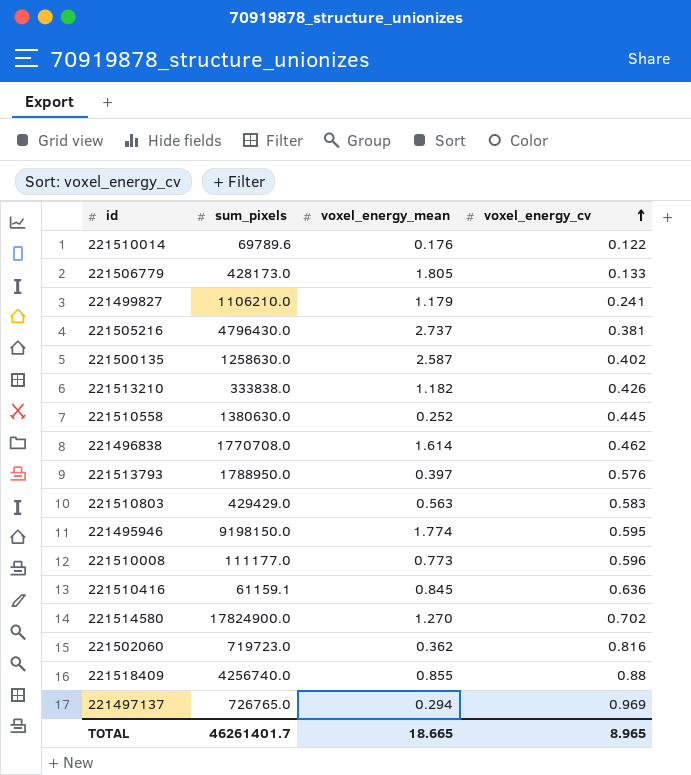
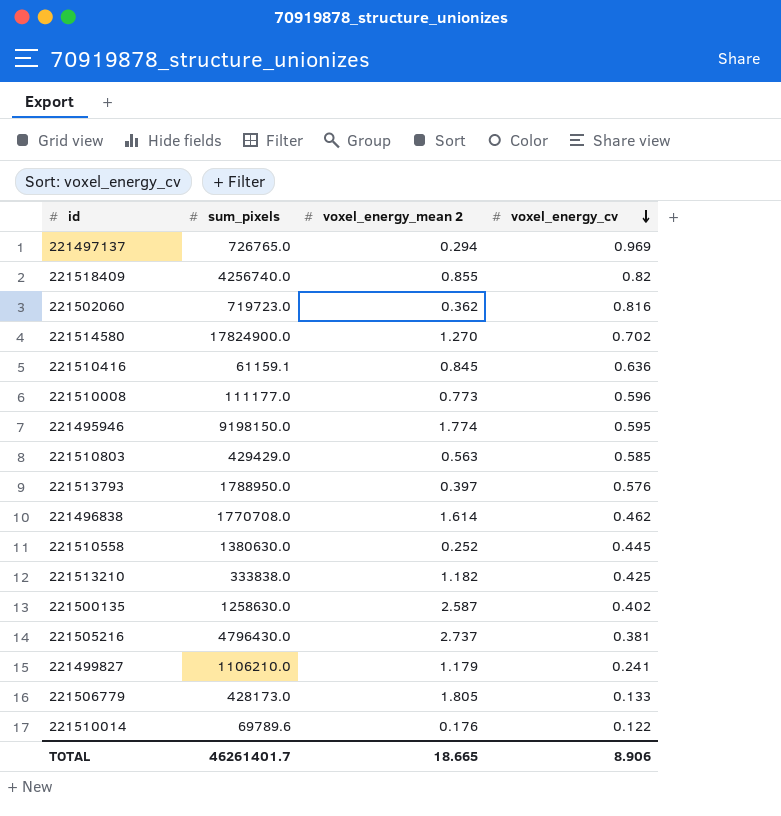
row order: voxel_energy_cv ascending -> voxel_energy_cv descending
column name: voxel_energy_mean -> voxel_energy_mean 2
221518409 | voxel_energy_cv: 0.88 -> 0.82
221510803 | voxel_energy_cv: 0.583 -> 0.585
221513210 | voxel_energy_cv: 0.426 -> 0.425
TOTAL | voxel_energy_cv: 8.965 -> 8.906

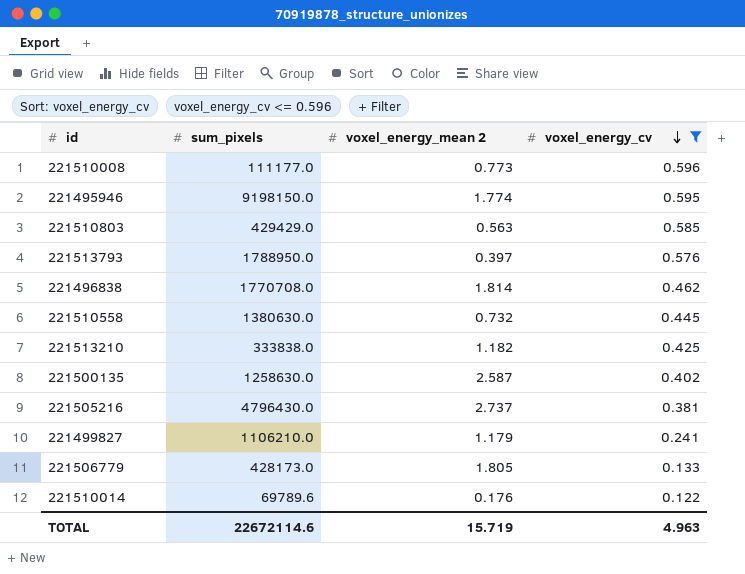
filter: none -> voxel_energy_cv <= 0.596
221496838 | voxel_energy_mean 2: 1.614 -> 1.814
221510558 | voxel_energy_mean 2: 0.252 -> 0.732
TOTAL | sum_pixels: 46261401.7 -> 22672114.6
TOTAL | voxel_energy_mean 2: 18.665 -> 15.719
TOTAL | voxel_energy_cv: 8.906 -> 4.963

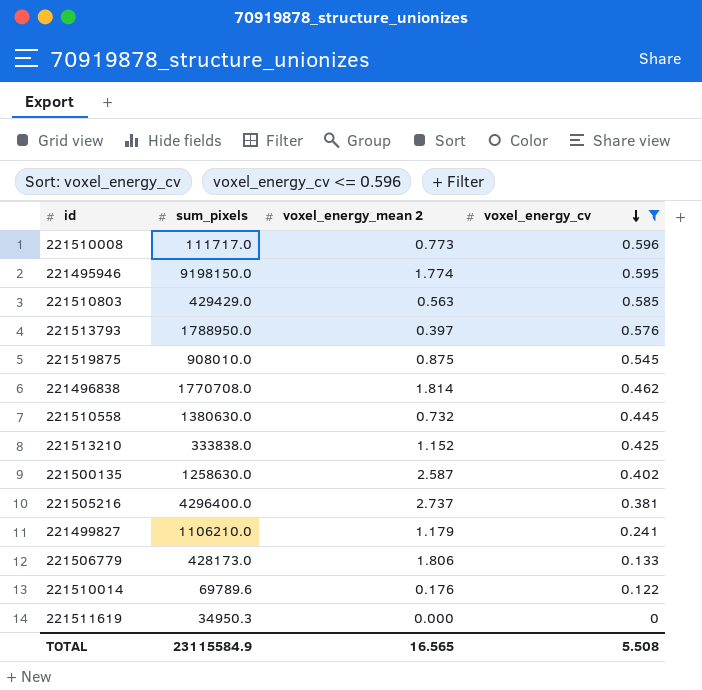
221510008 | sum_pixels: 111177.0 -> 111717.0
row 221519875: none -> 908010.0 | 0.875 | 0.545
221513210 | voxel_energy_mean 2: 1.182 -> 1.152
221505216 | sum_pixels: 4796430.0 -> 4296400.0
221506779 | voxel_energy_mean 2: 1.805 -> 1.806
row 221511619: none -> 34950.3 | 0.000 | 0
TOTAL | sum_pixels: 22672114.6 -> 23115584.9
TOTAL | voxel_energy_mean 2: 15.719 -> 16.565
TOTAL | voxel_energy_cv: 4.963 -> 5.508

